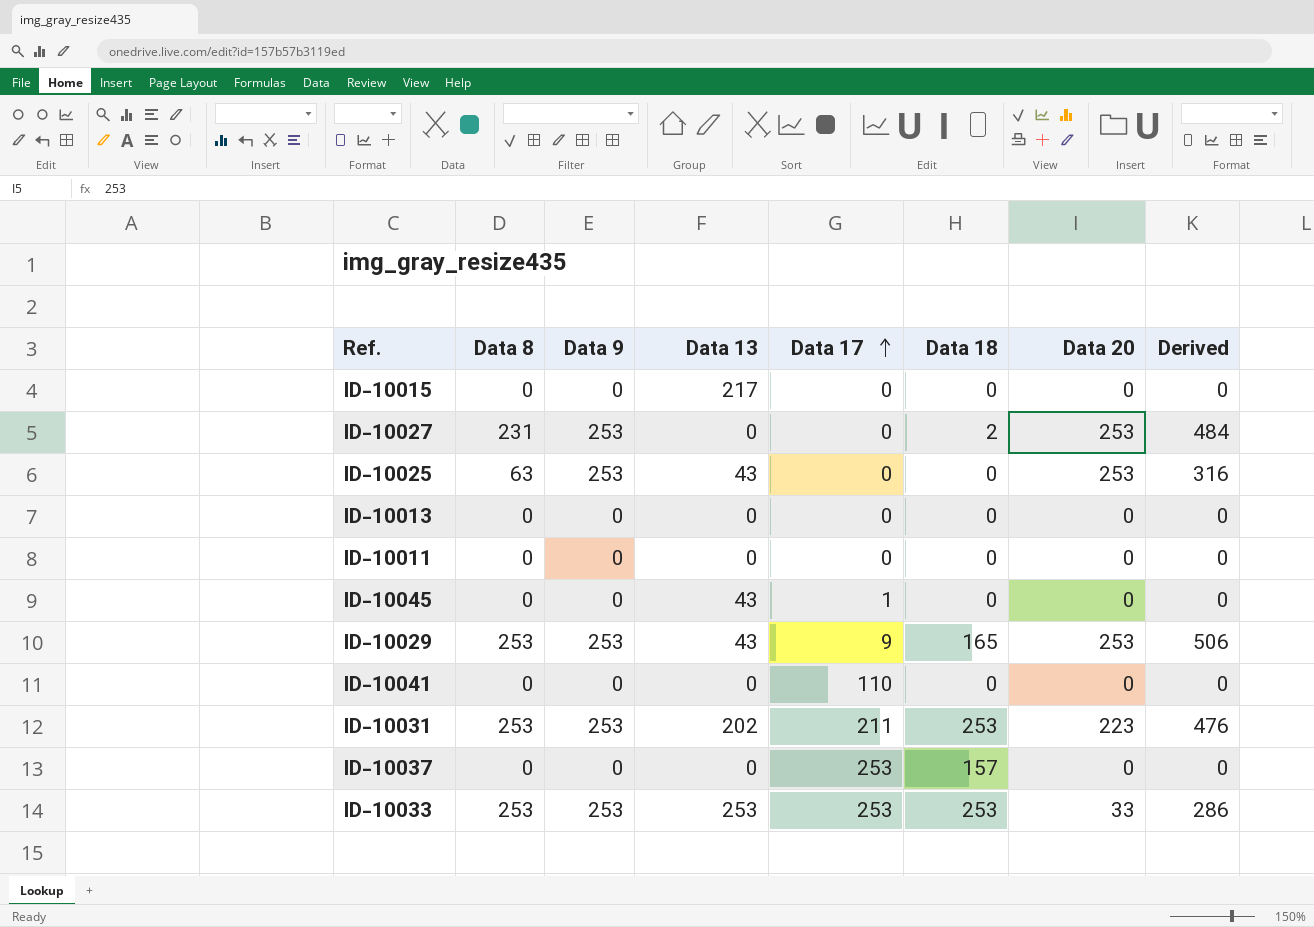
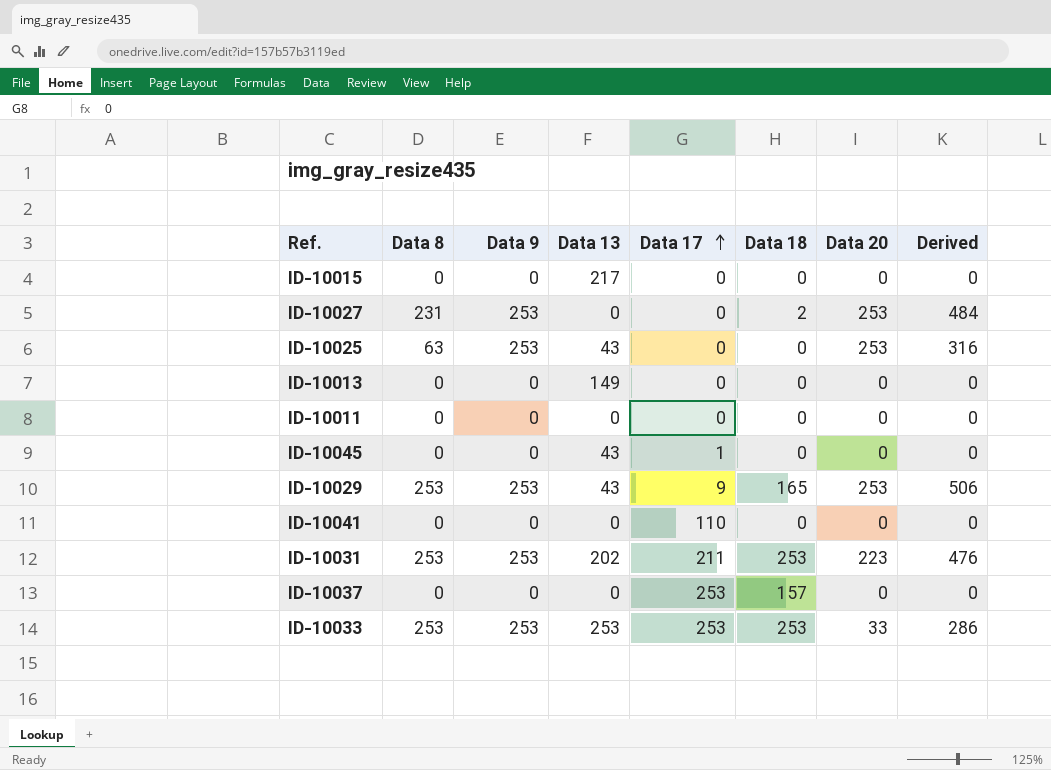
ID-10013 | Data 13: 0 -> 149

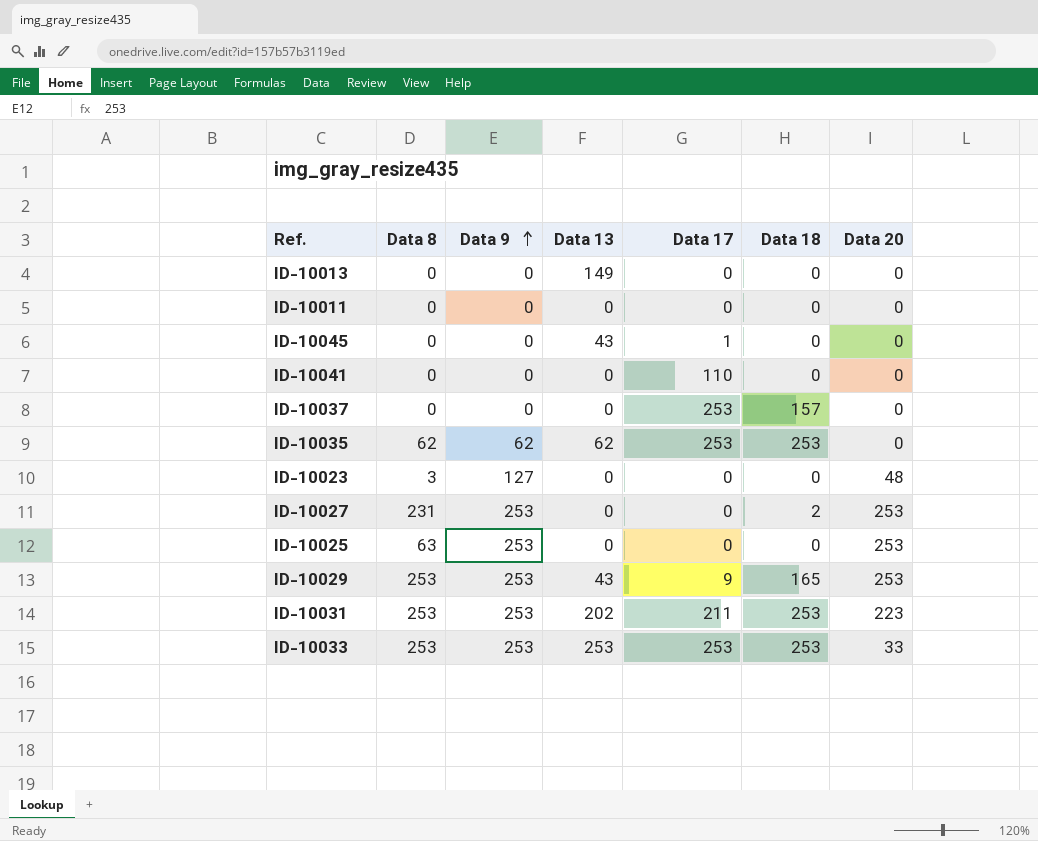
row order: Data 17 ascending -> Data 9 ascending
column Derived | formula: [Data 8] + [Data 20] -> none
row ID-10015: 0 | 0 | 217 | 0 | 0 | 0 | 0 -> none
row ID-10035: none -> 62 | 62 | 62 | 253 | 253 | 0
row ID-10023: none -> 3 | 127 | 0 | 0 | 0 | 48
ID-10025 | Data 13: 43 -> 0

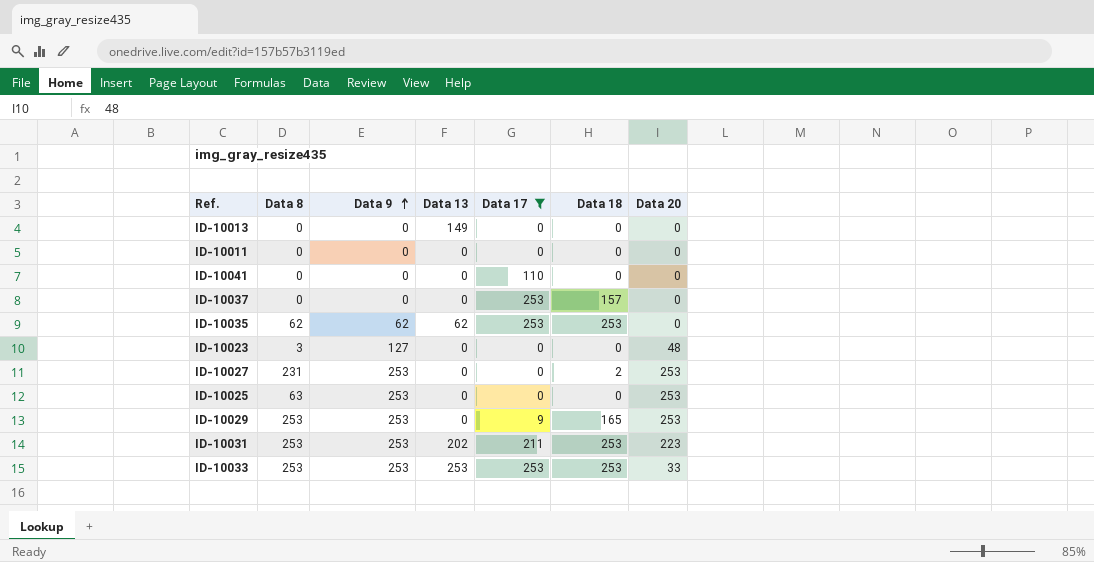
filter: none -> Data 17 != 1
ID-10029 | Data 13: 43 -> 0

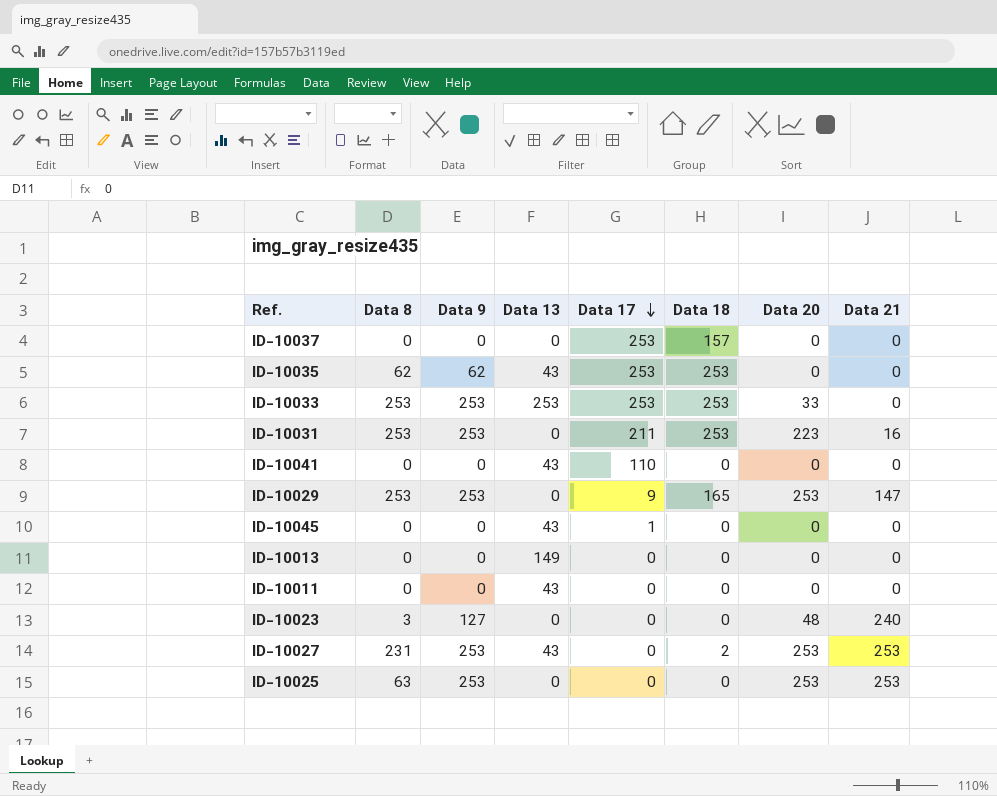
filter: Data 17 != 1 -> none
row order: Data 9 ascending -> Data 17 descending
column Data 21 | position: none -> 8
ID-10035 | Data 13: 62 -> 43
ID-10031 | Data 13: 202 -> 0
ID-10041 | Data 13: 0 -> 43
ID-10011 | Data 13: 0 -> 43
ID-10027 | Data 13: 0 -> 43

